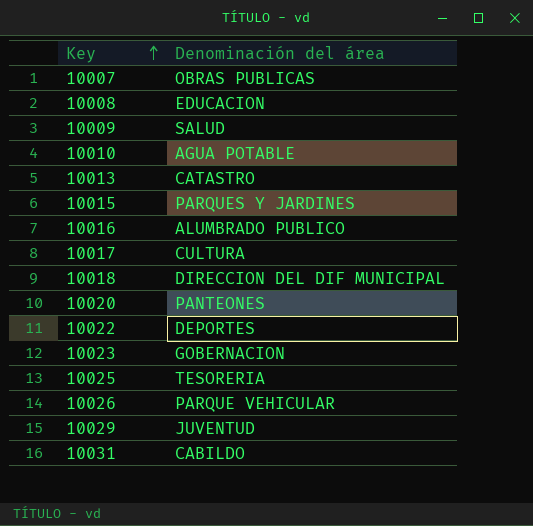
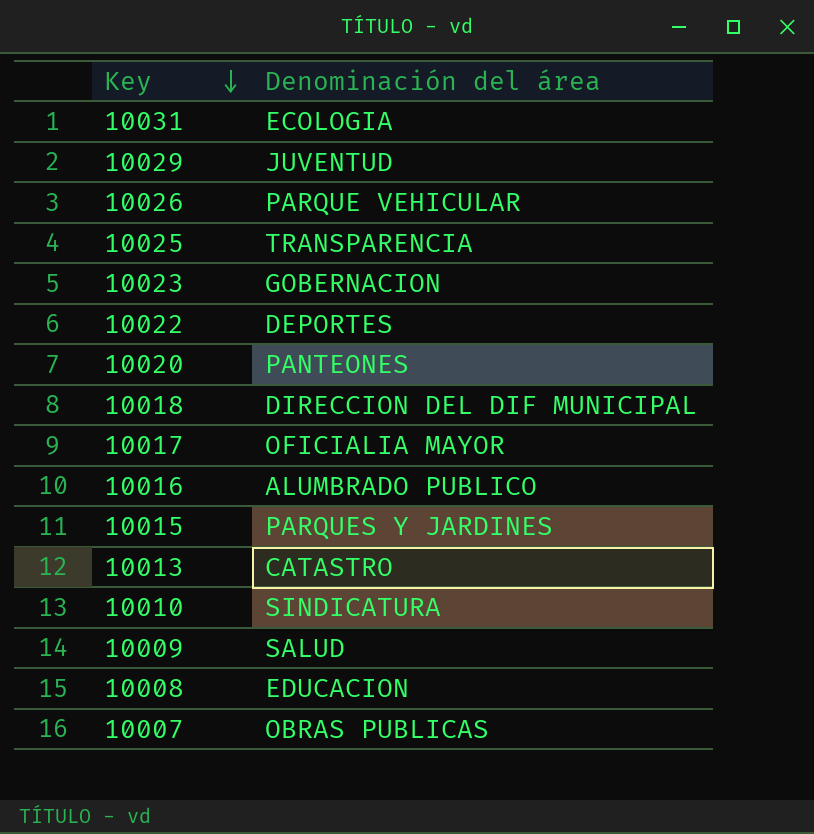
row order: Key ascending -> Key descending
10031 | Denominación del área: CABILDO -> ECOLOGIA
10025 | Denominación del área: TESORERIA -> TRANSPARENCIA
10017 | Denominación del área: CULTURA -> OFICIALIA MAYOR
10010 | Denominación del área: AGUA POTABLE -> SINDICATURA

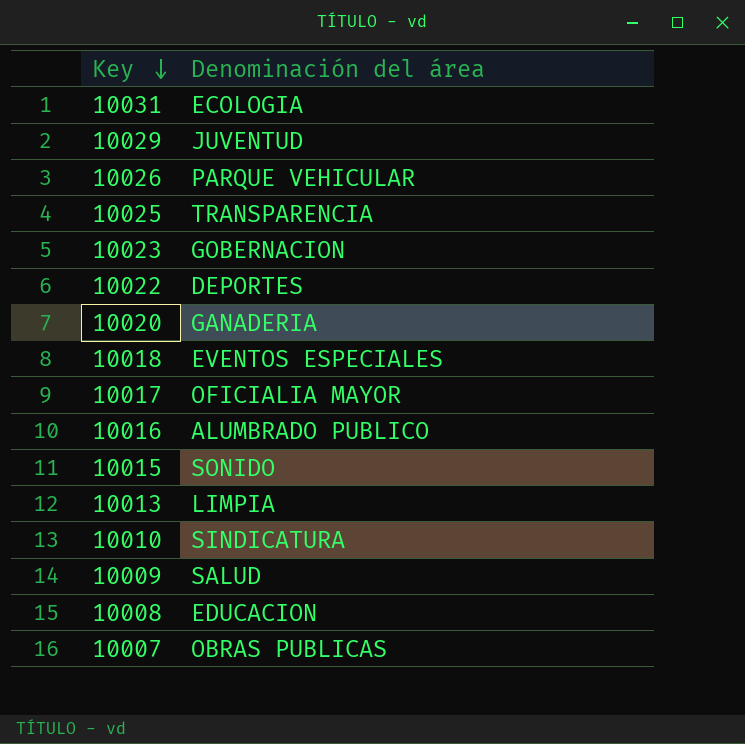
10020 | Denominación del área: PANTEONES -> GANADERIA
10018 | Denominación del área: DIRECCION DEL DIF MUNICIPAL -> EVENTOS ESPECIALES
10015 | Denominación del área: PARQUES Y JARDINES -> SONIDO
10013 | Denominación del área: CATASTRO -> LIMPIA

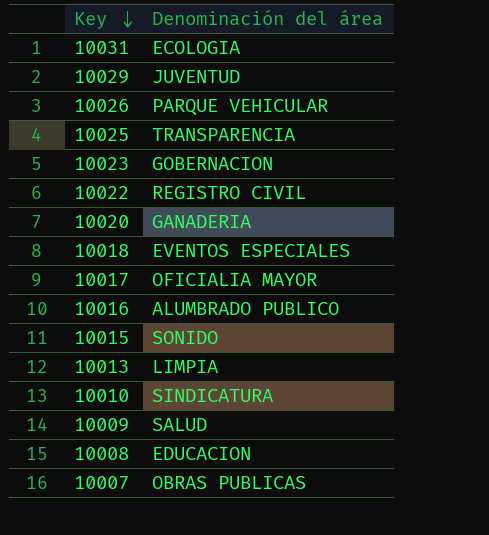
10022 | Denominación del área: DEPORTES -> REGISTRO CIVIL

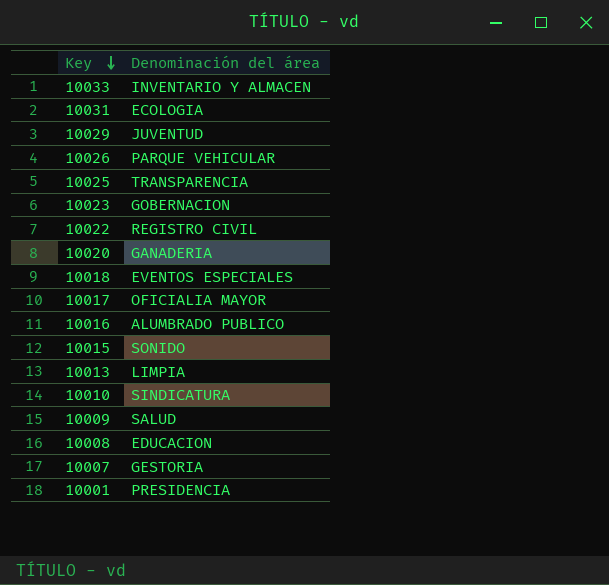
row 10033: none -> INVENTARIO Y ALMACEN
10007 | Denominación del área: OBRAS PUBLICAS -> GESTORIA
row 10001: none -> PRESIDENCIA

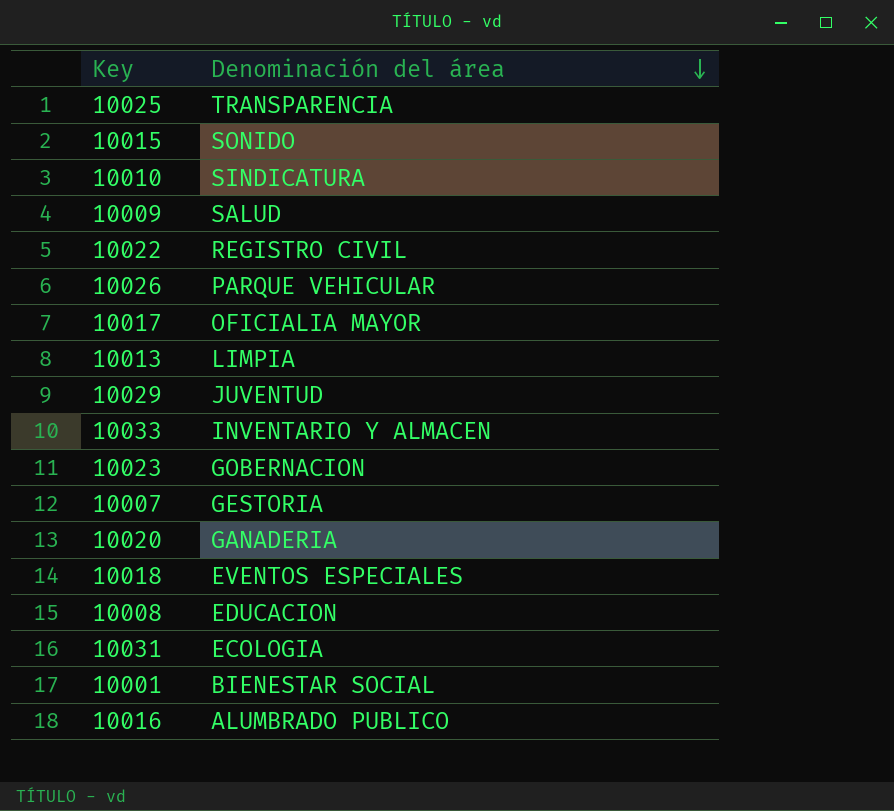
row order: Key descending -> Denominación del área descending
10001 | Denominación del área: PRESIDENCIA -> BIENESTAR SOCIAL

